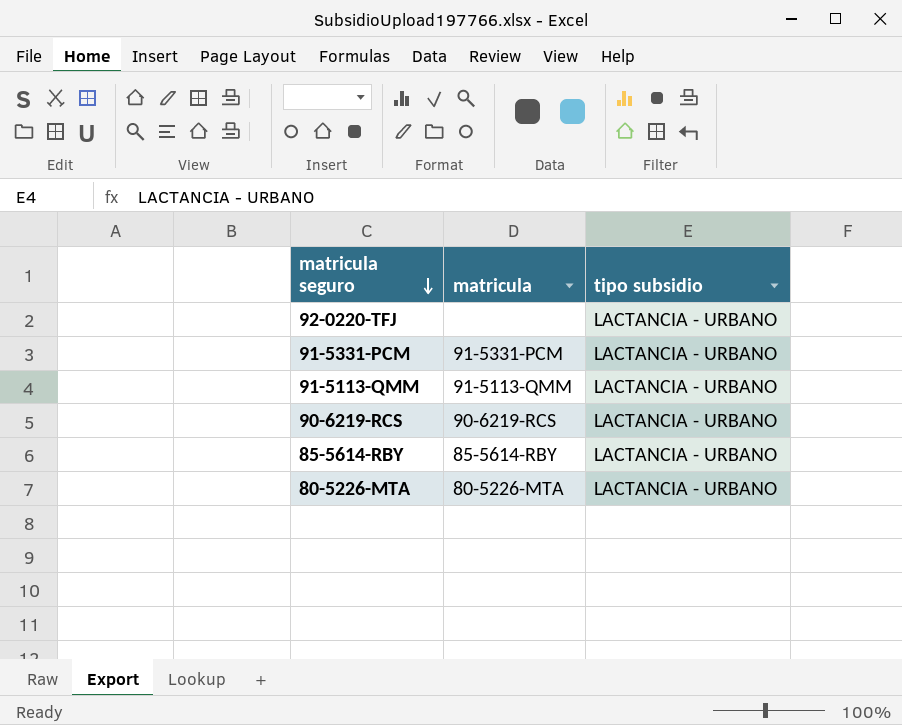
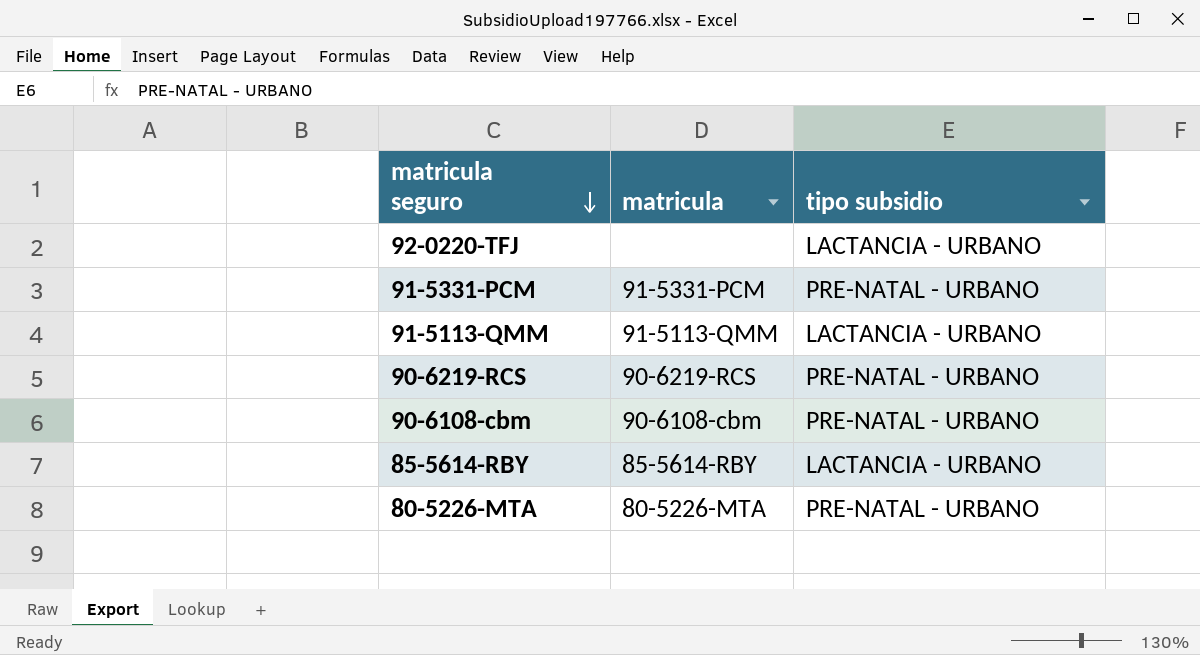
91-5331-PCM | tipo subsidio: LACTANCIA - URBANO -> PRE-NATAL - URBANO
90-6219-RCS | tipo subsidio: LACTANCIA - URBANO -> PRE-NATAL - URBANO
row 90-6108-cbm: none -> 90-6108-cbm | PRE-NATAL - URBANO
80-5226-MTA | tipo subsidio: LACTANCIA - URBANO -> PRE-NATAL - URBANO

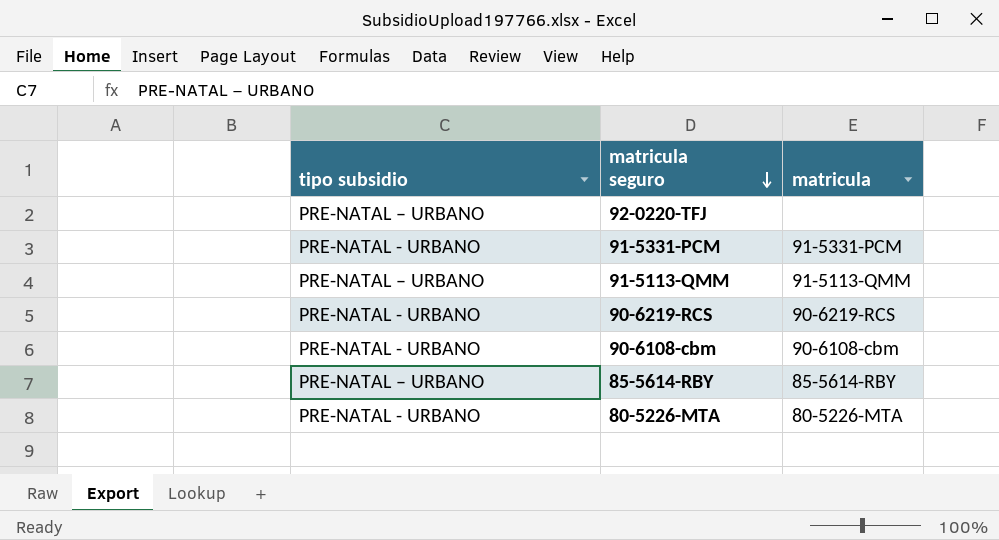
column tipo subsidio | position: 3 -> 1
92-0220-TFJ | tipo subsidio: LACTANCIA - URBANO -> PRE-NATAL – URBANO
91-5113-QMM | tipo subsidio: LACTANCIA - URBANO -> PRE-NATAL – URBANO
85-5614-RBY | tipo subsidio: LACTANCIA - URBANO -> PRE-NATAL – URBANO

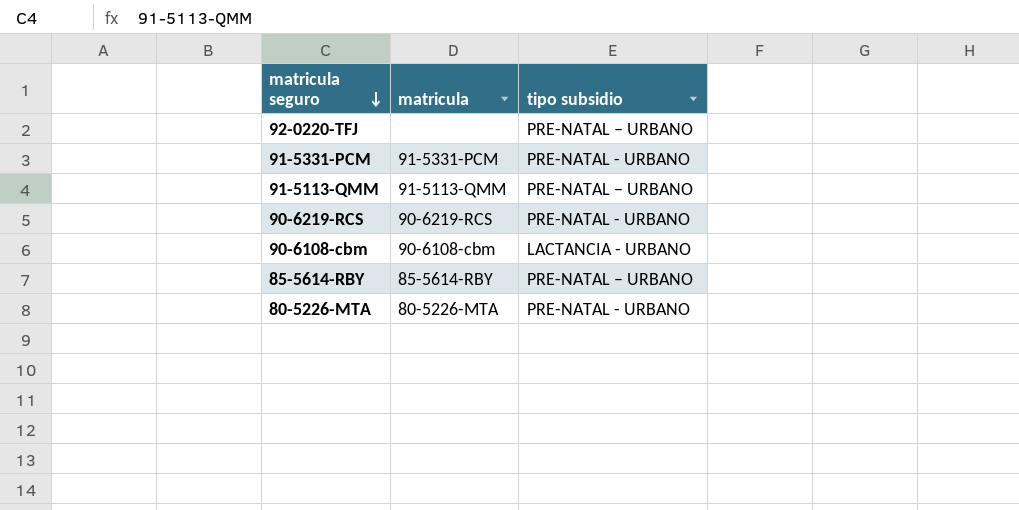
column tipo subsidio | position: 1 -> 3
90-6108-cbm | tipo subsidio: PRE-NATAL - URBANO -> LACTANCIA - URBANO

